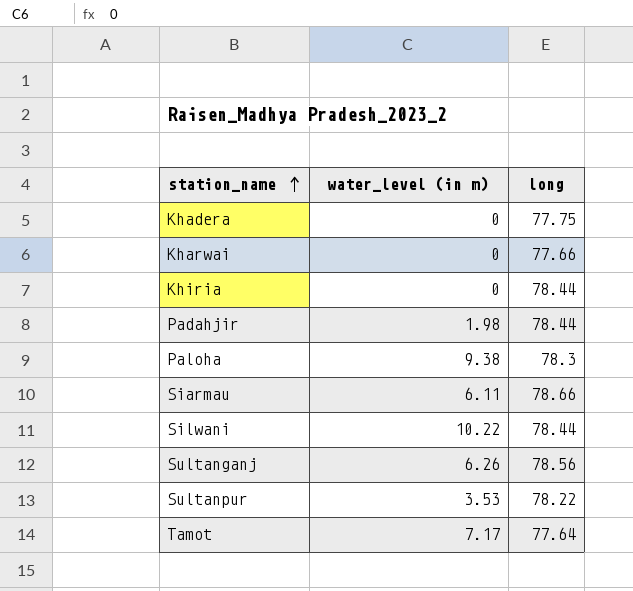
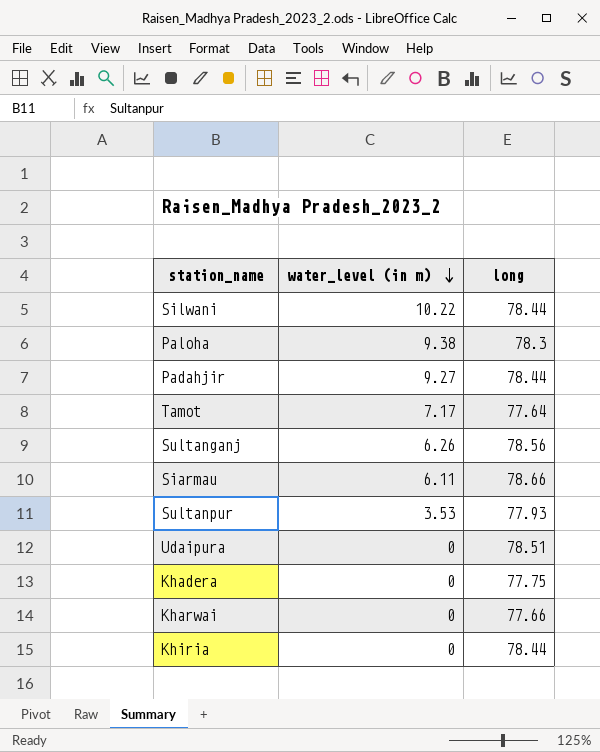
row order: station_name ascending -> water_level (in m) descending
Padahjir | water_level (in m): 1.98 -> 9.27
Sultanpur | long: 78.22 -> 77.93
row Udaipura: none -> 0 | 78.51

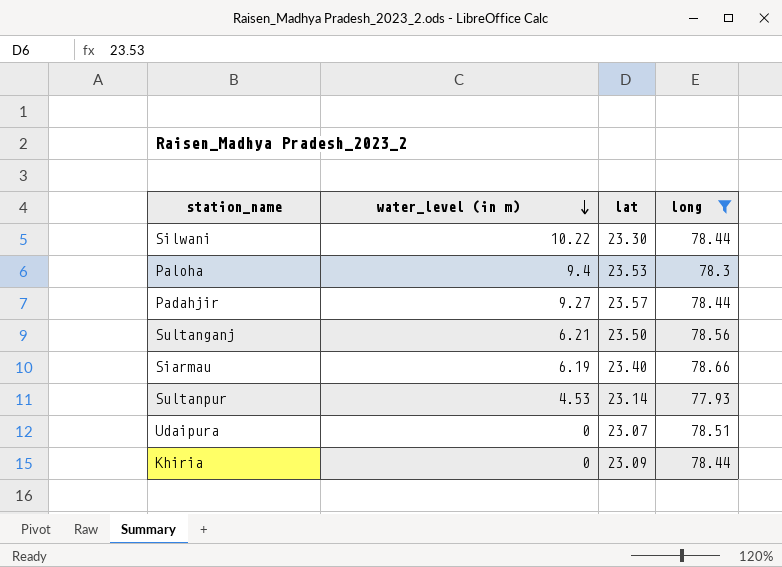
filter: none -> long >= 77.93
column lat | position: none -> 3
Paloha | water_level (in m): 9.38 -> 9.4
Sultanganj | water_level (in m): 6.26 -> 6.21
Siarmau | water_level (in m): 6.11 -> 6.19
Sultanpur | water_level (in m): 3.53 -> 4.53

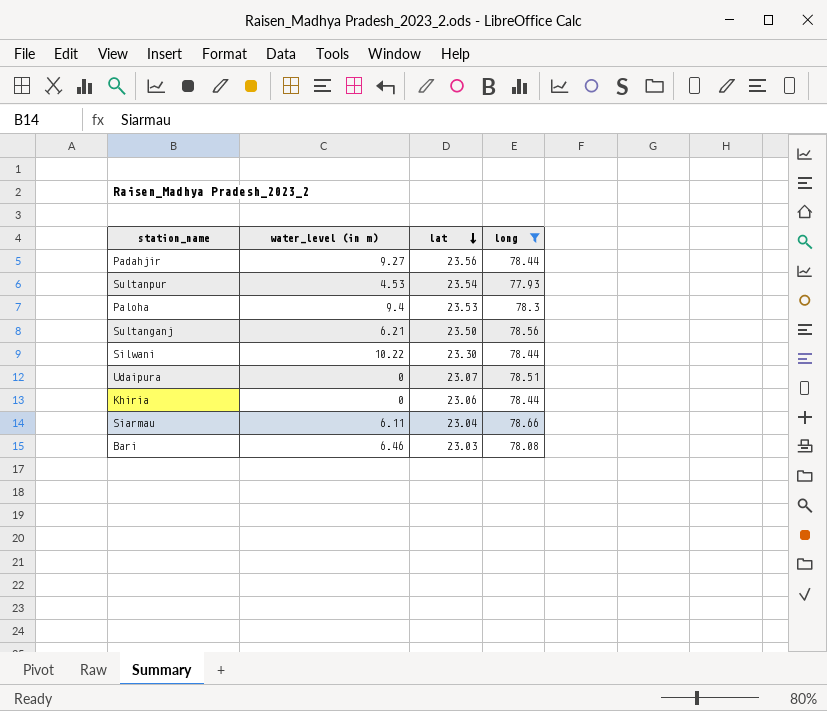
row order: water_level (in m) descending -> lat descending
Padahjir | lat: 23.57 -> 23.56
Sultanpur | lat: 23.14 -> 23.54
Khiria | lat: 23.09 -> 23.06
Siarmau | water_level (in m): 6.19 -> 6.11
Siarmau | lat: 23.40 -> 23.04
row Bari: none -> 6.46 | 23.03 | 78.08

